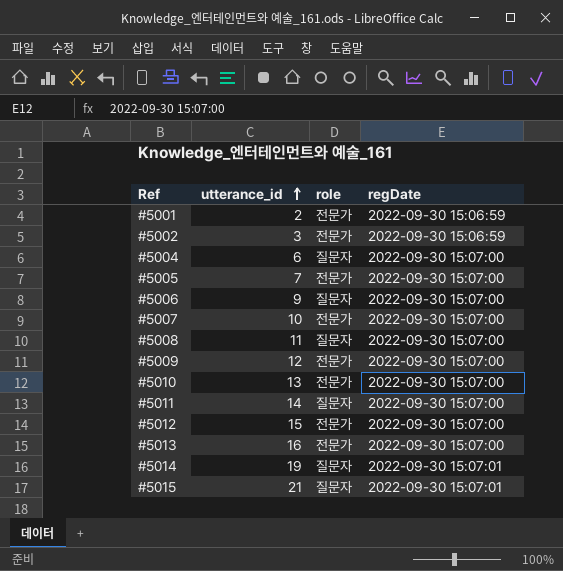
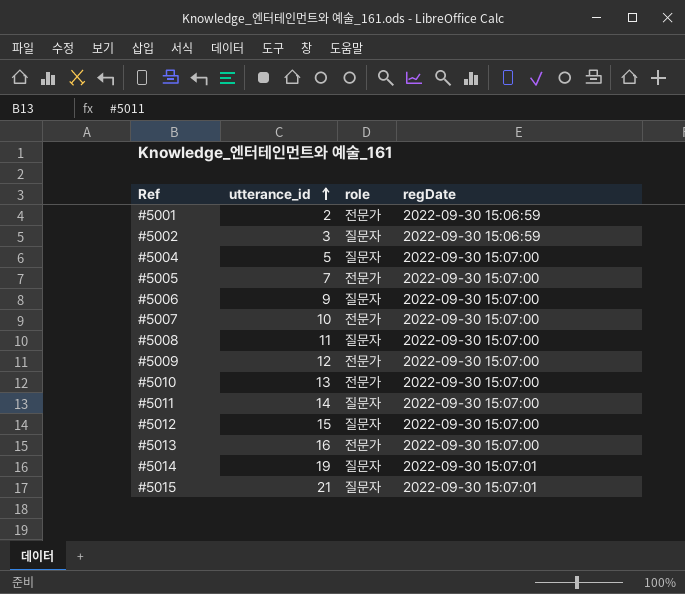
#5002 | role: 전문가 -> 질문자
#5004 | utterance_id: 6 -> 5
#5012 | role: 전문가 -> 질문자

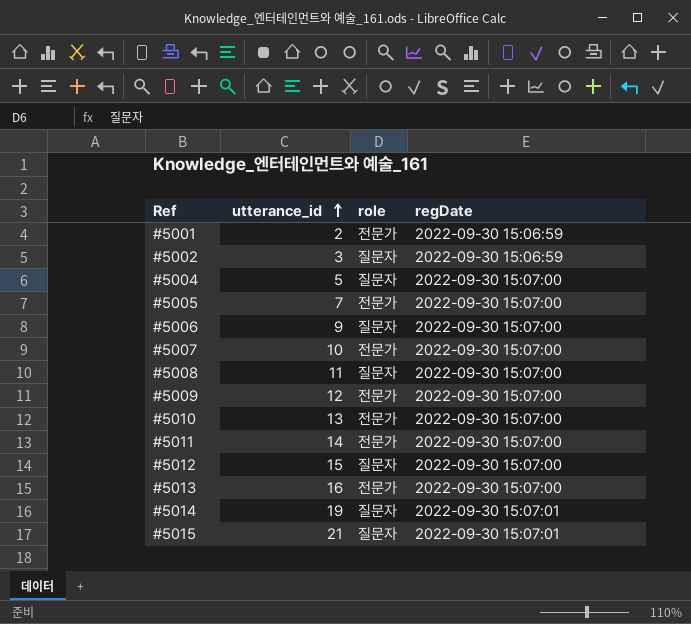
#5011 | role: 질문자 -> 전문가

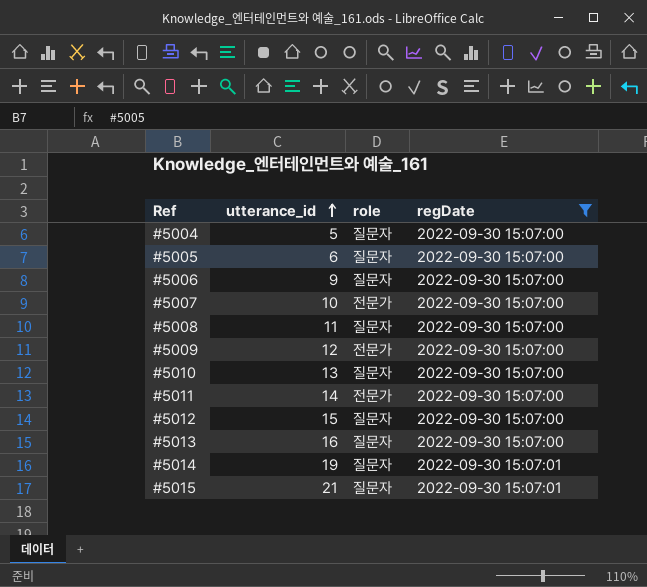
filter: none -> regDate != 2022-09-30 15:06:59
#5005 | utterance_id: 7 -> 6
#5005 | role: 전문가 -> 질문자
#5010 | role: 전문가 -> 질문자
#5013 | role: 전문가 -> 질문자

